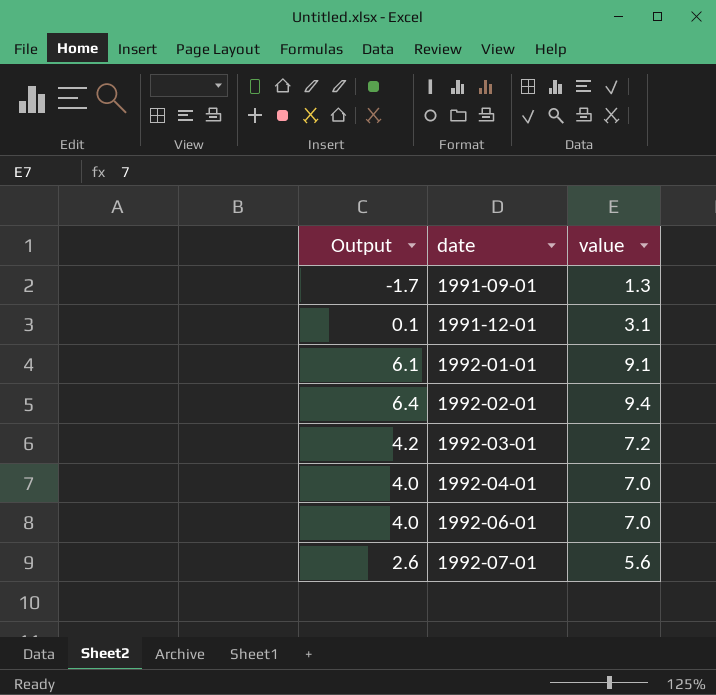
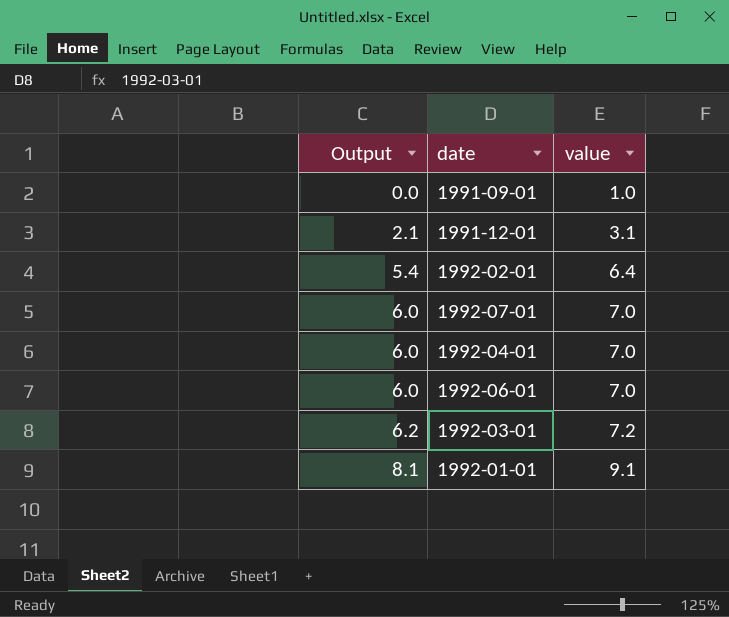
row order: date ascending -> Output ascending
column Output | formula: [value] - 3 -> [value] - 1
1991-09-01 | value: 1.3 -> 1.0
1992-02-01 | value: 9.4 -> 6.4
1992-07-01 | value: 5.6 -> 7.0

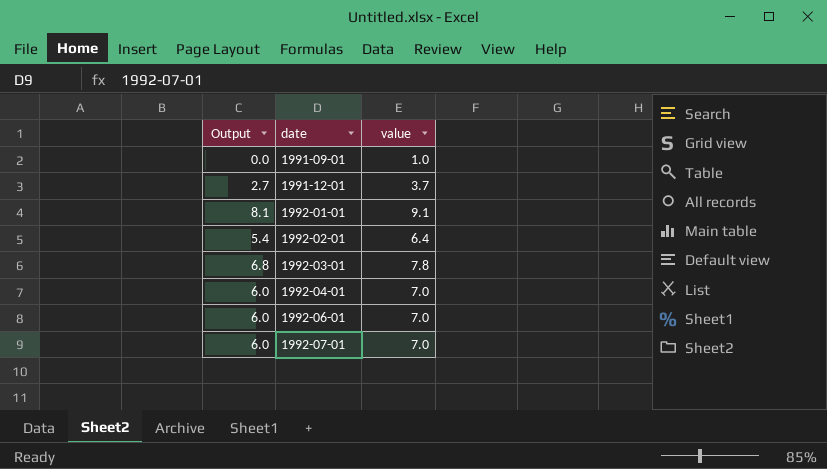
row order: Output ascending -> date ascending
1991-12-01 | Output: 2.1 -> 2.7
1991-12-01 | value: 3.1 -> 3.7
1992-03-01 | Output: 6.2 -> 6.8
1992-03-01 | value: 7.2 -> 7.8

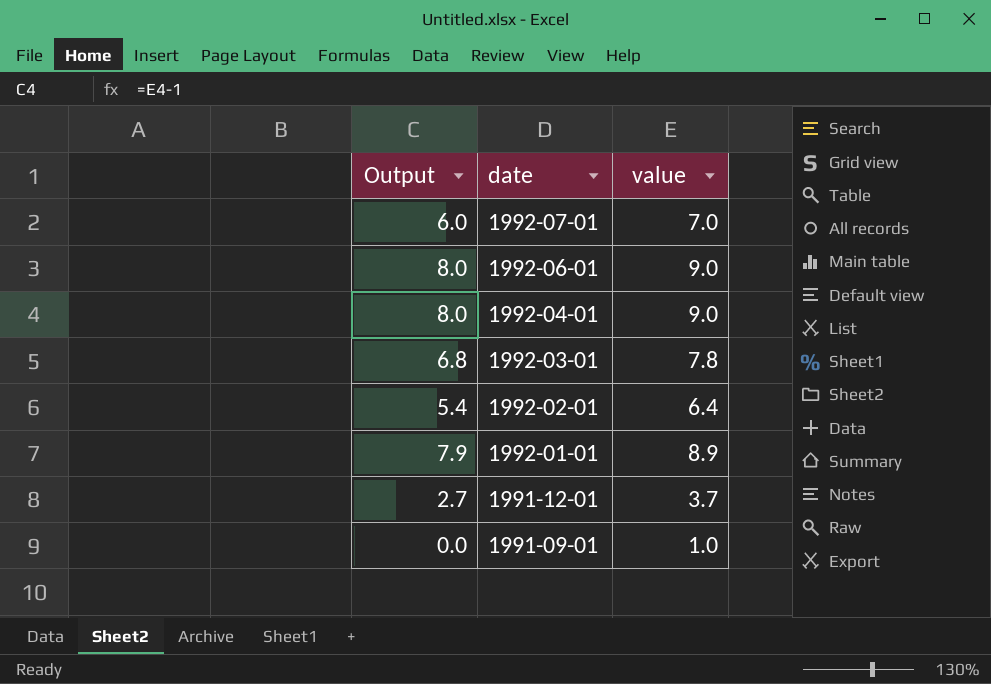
row order: date ascending -> date descending
1992-06-01 | Output: 6.0 -> 8.0
1992-06-01 | value: 7.0 -> 9.0
1992-04-01 | Output: 6.0 -> 8.0
1992-04-01 | value: 7.0 -> 9.0
1992-01-01 | Output: 8.1 -> 7.9
1992-01-01 | value: 9.1 -> 8.9

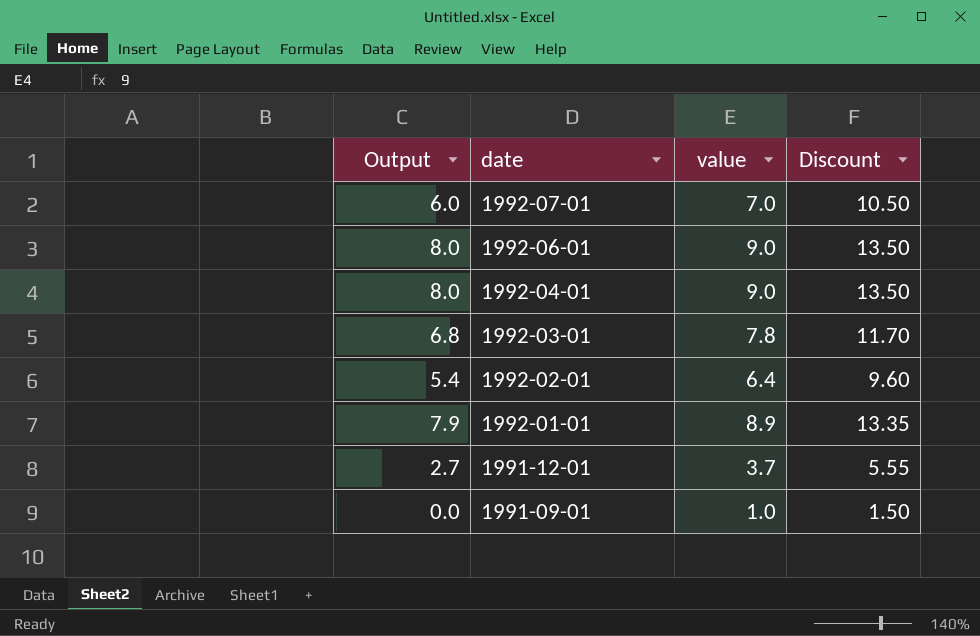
column Discount | formula: none -> [value] * 1.5

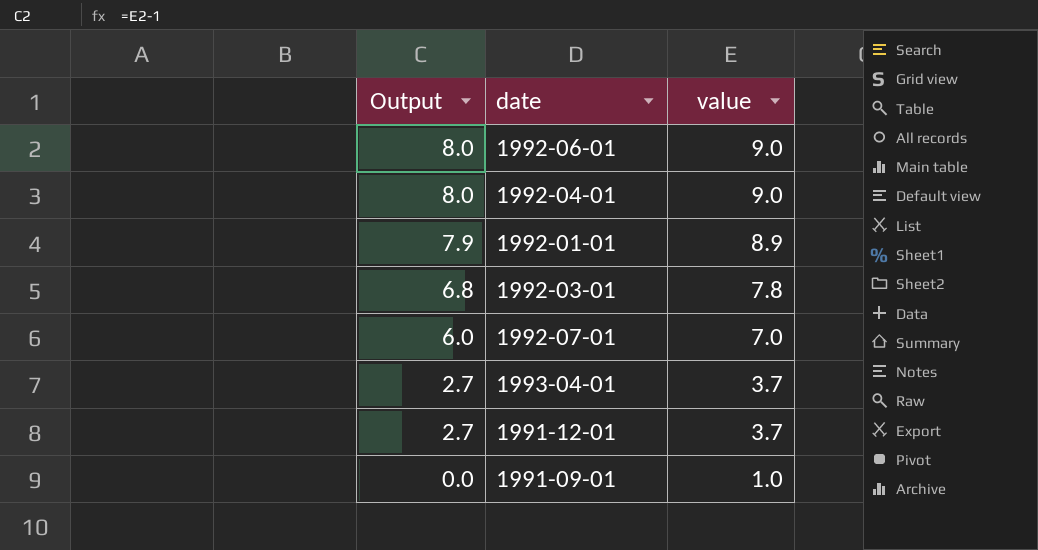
row order: date descending -> Output descending
column Discount | formula: [value] * 1.5 -> none
row 1992-02-01: 5.4 | 6.4 | 9.60 -> none
row 1993-04-01: none -> 2.7 | 3.7

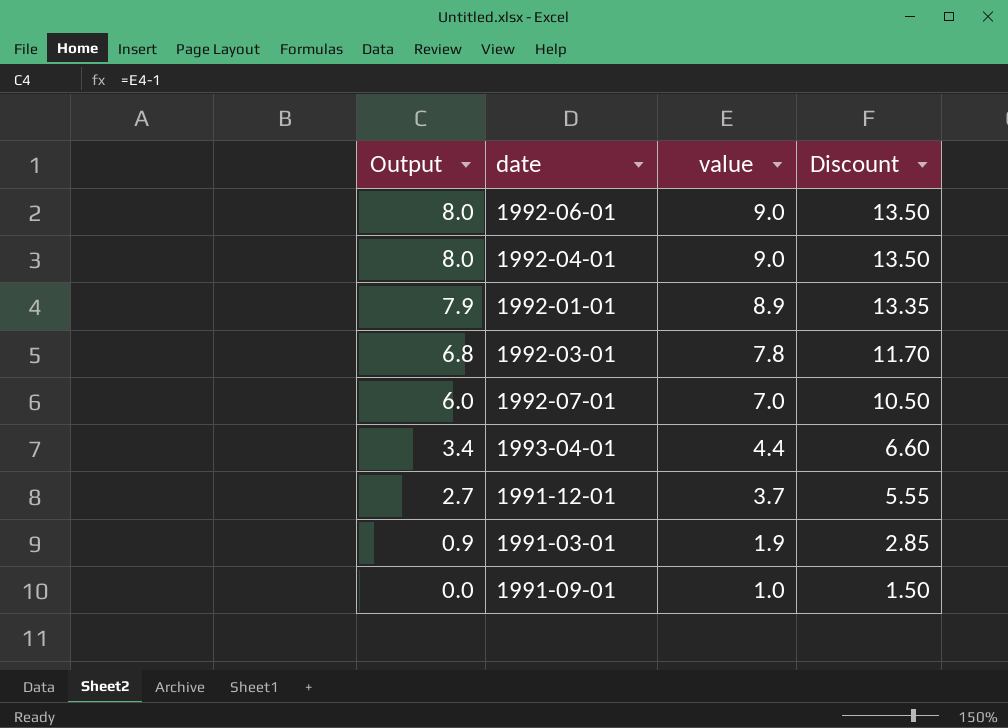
column Discount | formula: none -> [value] * 1.5
1993-04-01 | Output: 2.7 -> 3.4
1993-04-01 | value: 3.7 -> 4.4
row 1991-03-01: none -> 0.9 | 1.9 | 2.85

